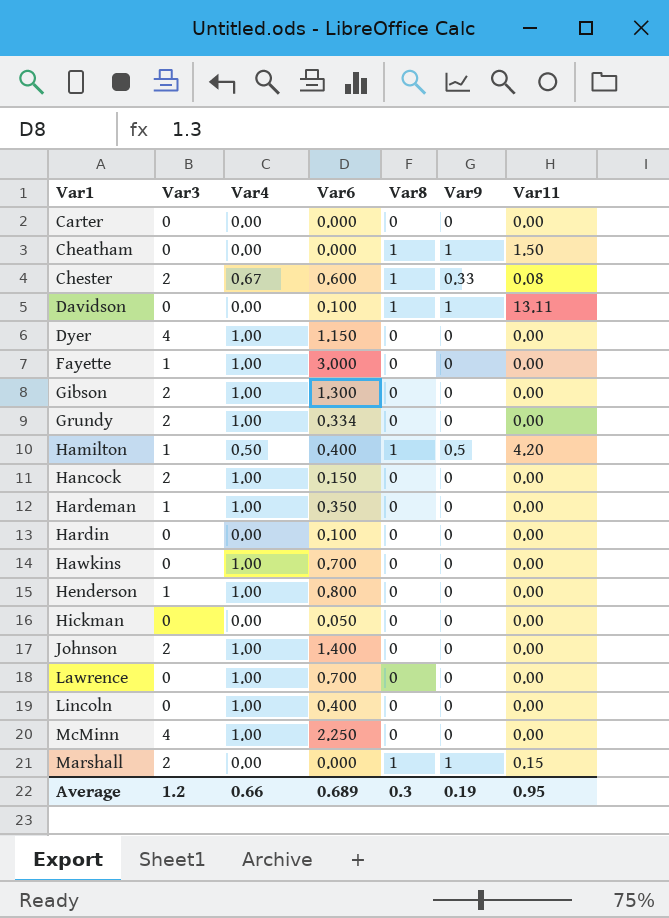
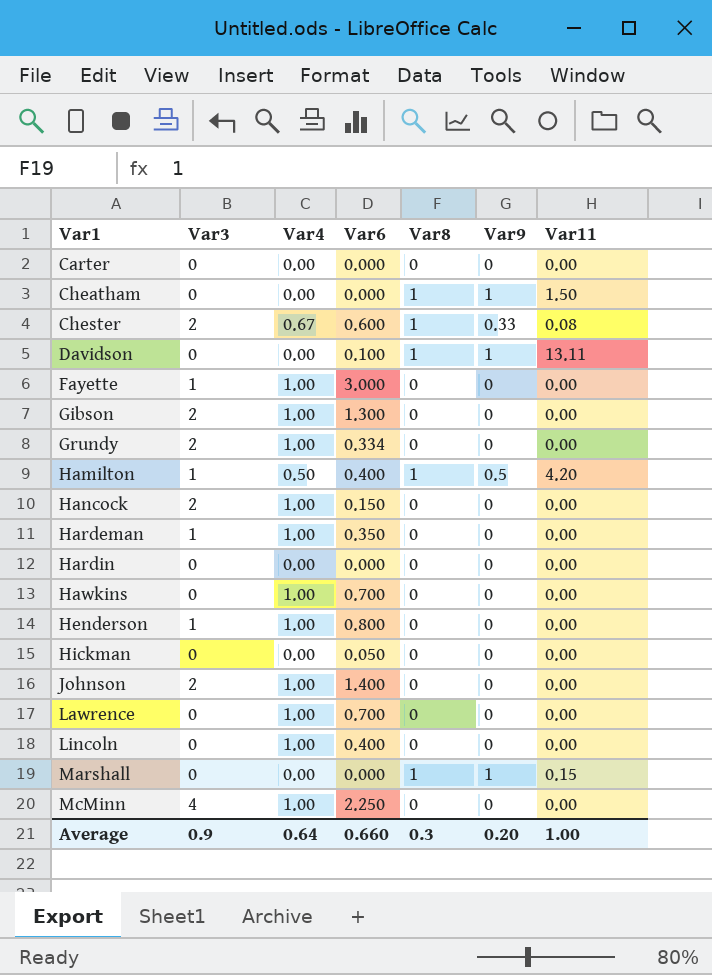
row order: none -> Var1 ascending
row Dyer: 4 | 1.00 | 1.150 | 0 | 0 | 0.00 -> none
Hardin | Var6: 0.100 -> 0.000
Marshall | Var3: 2 -> 0
Average | Var3: 1.2 -> 0.9
Average | Var4: 0.66 -> 0.64
Average | Var6: 0.689 -> 0.660
Average | Var9: 0.19 -> 0.20
Average | Var11: 0.95 -> 1.00

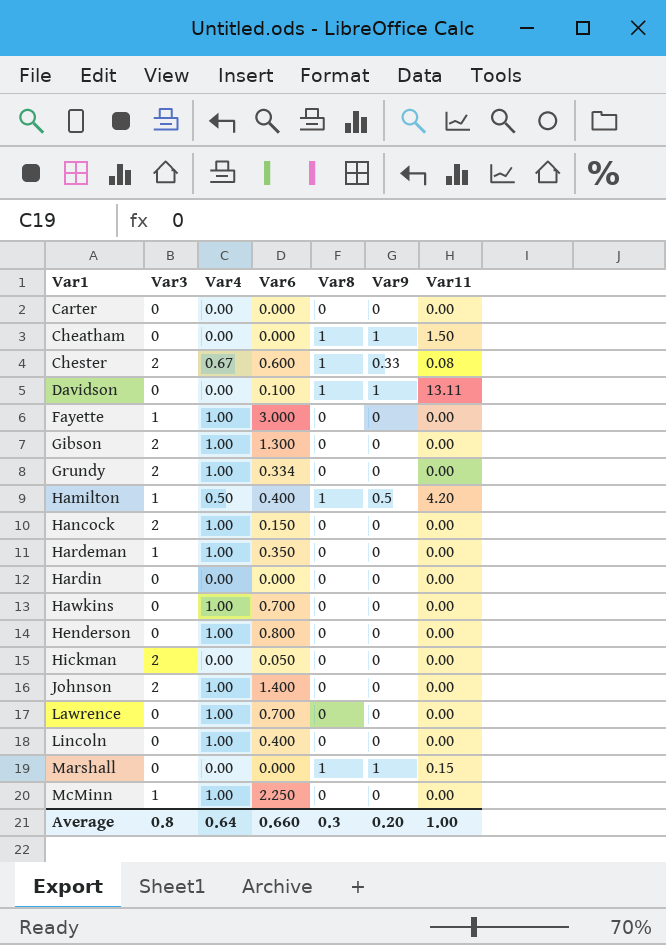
Henderson | Var3: 1 -> 0
Hickman | Var3: 0 -> 2
McMinn | Var3: 4 -> 1
Average | Var3: 0.9 -> 0.8

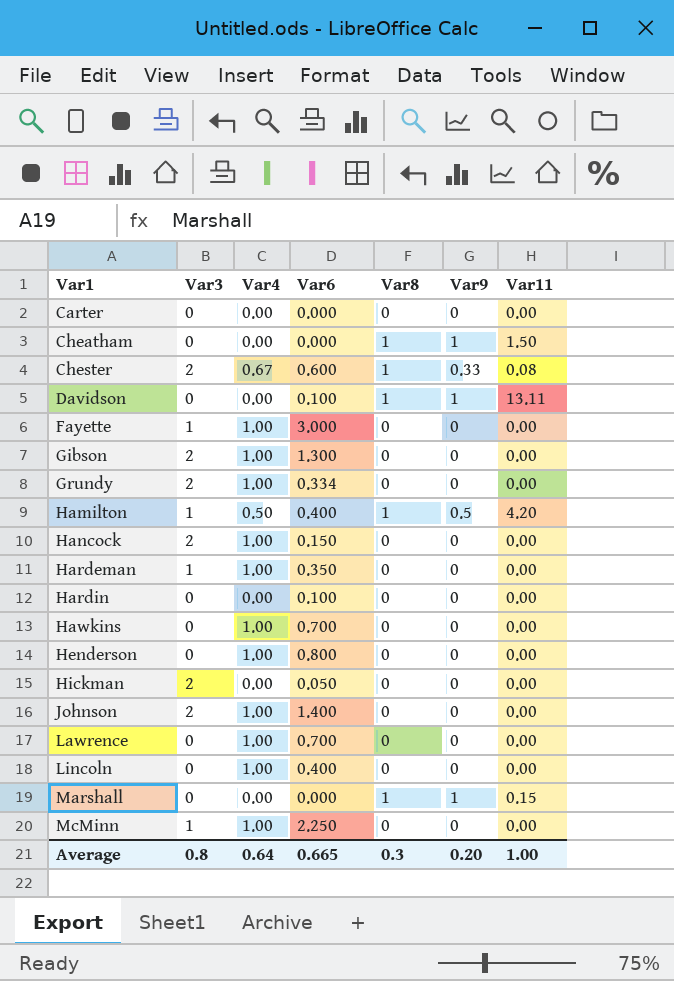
Hardin | Var6: 0.000 -> 0.100
Average | Var6: 0.660 -> 0.665

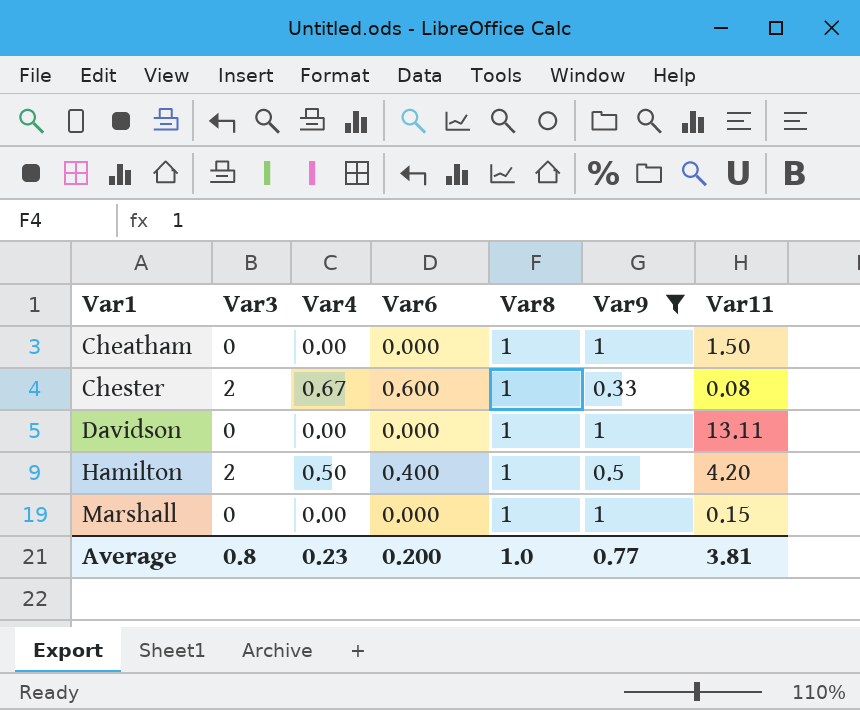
filter: none -> Var9 != 0
Davidson | Var6: 0.100 -> 0.000
Hamilton | Var3: 1 -> 2
Average | Var4: 0.64 -> 0.23
Average | Var6: 0.665 -> 0.200
Average | Var8: 0.3 -> 1.0
Average | Var9: 0.20 -> 0.77
Average | Var11: 1.00 -> 3.81

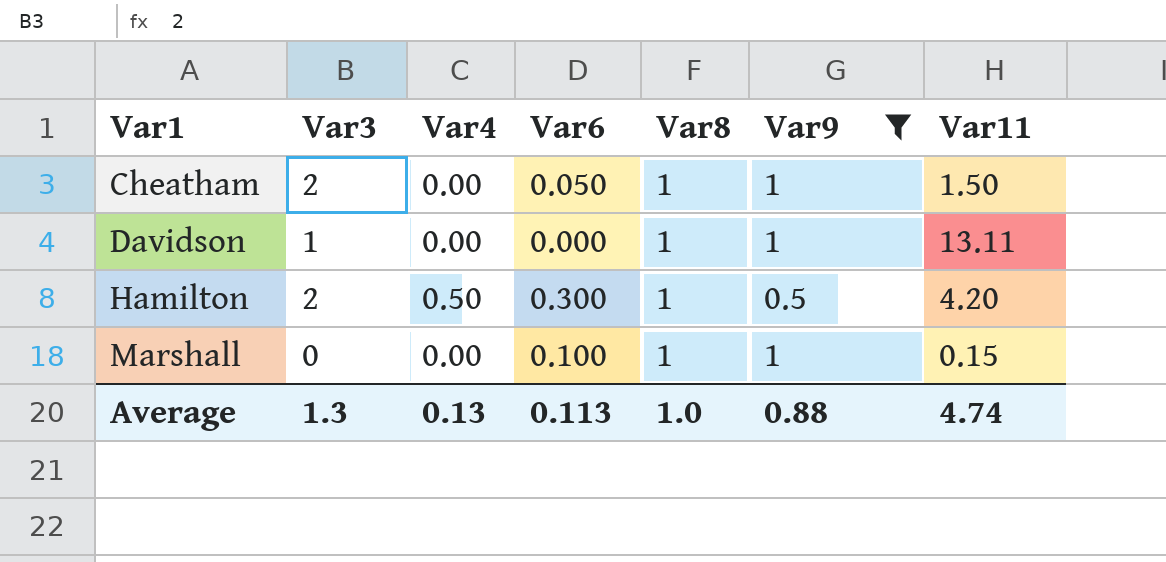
row Chester: 2 | 0.67 | 0.600 | 1 | 0.33 | 0.08 -> none
Cheatham | Var3: 0 -> 2
Cheatham | Var6: 0.000 -> 0.050
Davidson | Var3: 0 -> 1
Hamilton | Var6: 0.400 -> 0.300
Marshall | Var6: 0.000 -> 0.100
Average | Var3: 0.8 -> 1.3
Average | Var4: 0.23 -> 0.13
Average | Var6: 0.200 -> 0.113
Average | Var9: 0.77 -> 0.88
Average | Var11: 3.81 -> 4.74

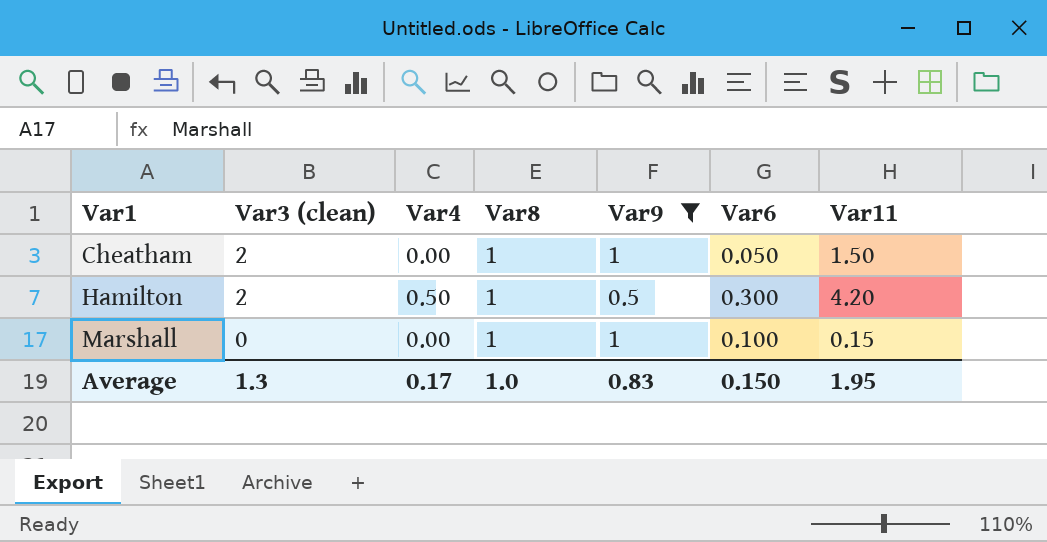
column name: Var3 -> Var3 (clean)
column Var6 | position: 4 -> 6
row Davidson: 1 | 0.00 | 0.000 | 1 | 1 | 13.11 -> none
Average | Var4: 0.13 -> 0.17
Average | Var9: 0.88 -> 0.83
Average | Var6: 0.113 -> 0.150
Average | Var11: 4.74 -> 1.95

